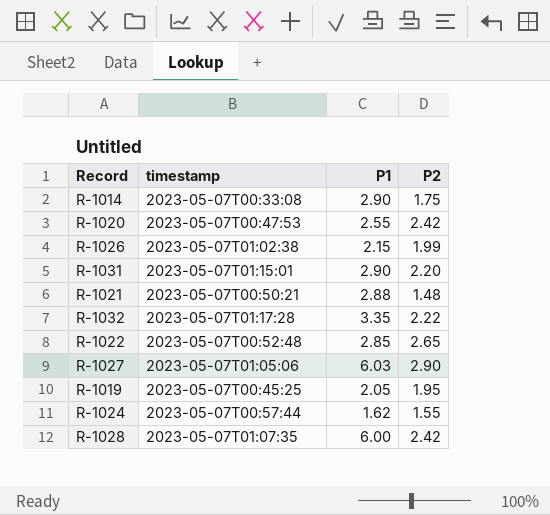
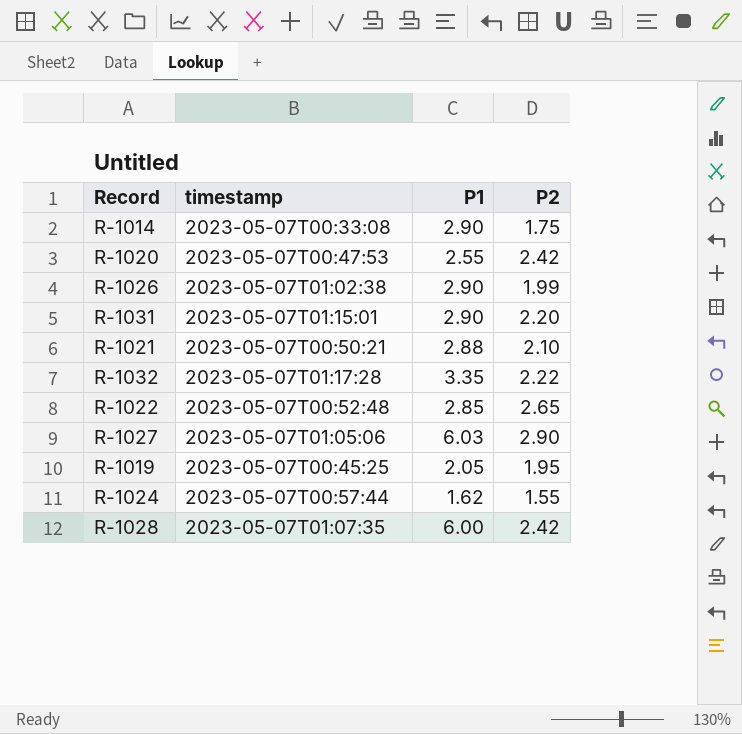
R-1026 | P1: 2.15 -> 2.90
R-1021 | P2: 1.48 -> 2.10

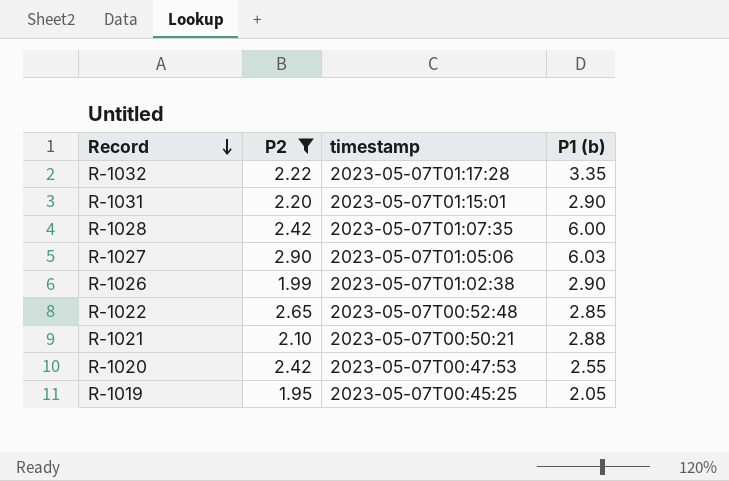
filter: none -> P2 >= 1.95
row order: none -> Record descending
column P2 | position: 4 -> 2
column name: P1 -> P1 (b)

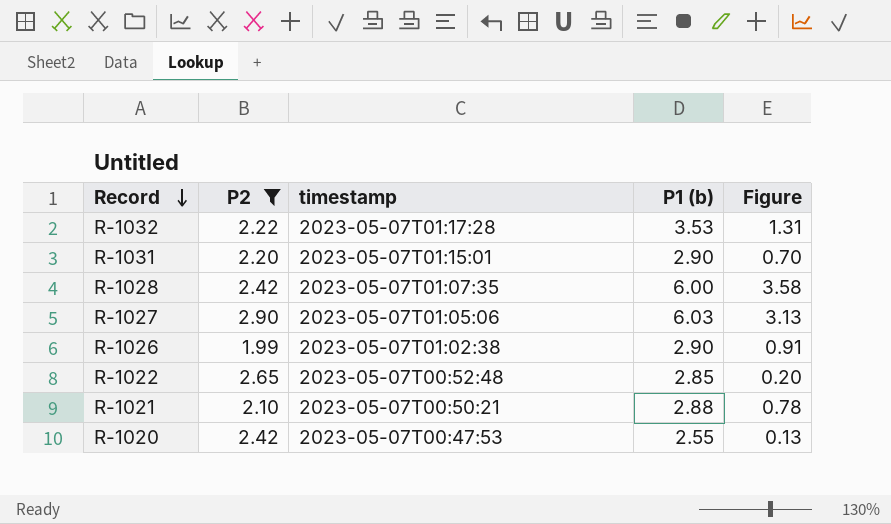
column Figure | formula: none -> [P1 (b)] - [P2]
row R-1019: 1.95 | 2023-05-07T00:45:25 | 2.05 -> none
R-1032 | P1 (b): 3.35 -> 3.53

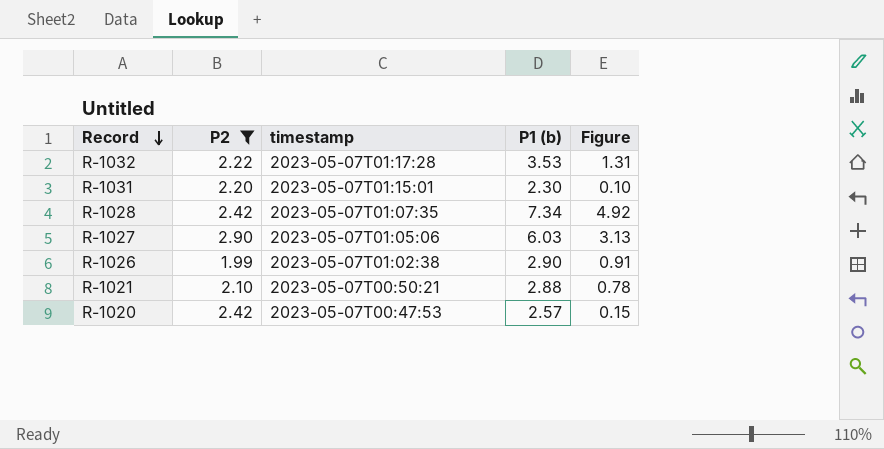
row R-1022: 2.65 | 2023-05-07T00:52:48 | 2.85 | 0.20 -> none
R-1031 | P1 (b): 2.90 -> 2.30
R-1031 | Figure: 0.70 -> 0.10
R-1028 | P1 (b): 6.00 -> 7.34
R-1028 | Figure: 3.58 -> 4.92
R-1020 | P1 (b): 2.55 -> 2.57
R-1020 | Figure: 0.13 -> 0.15

